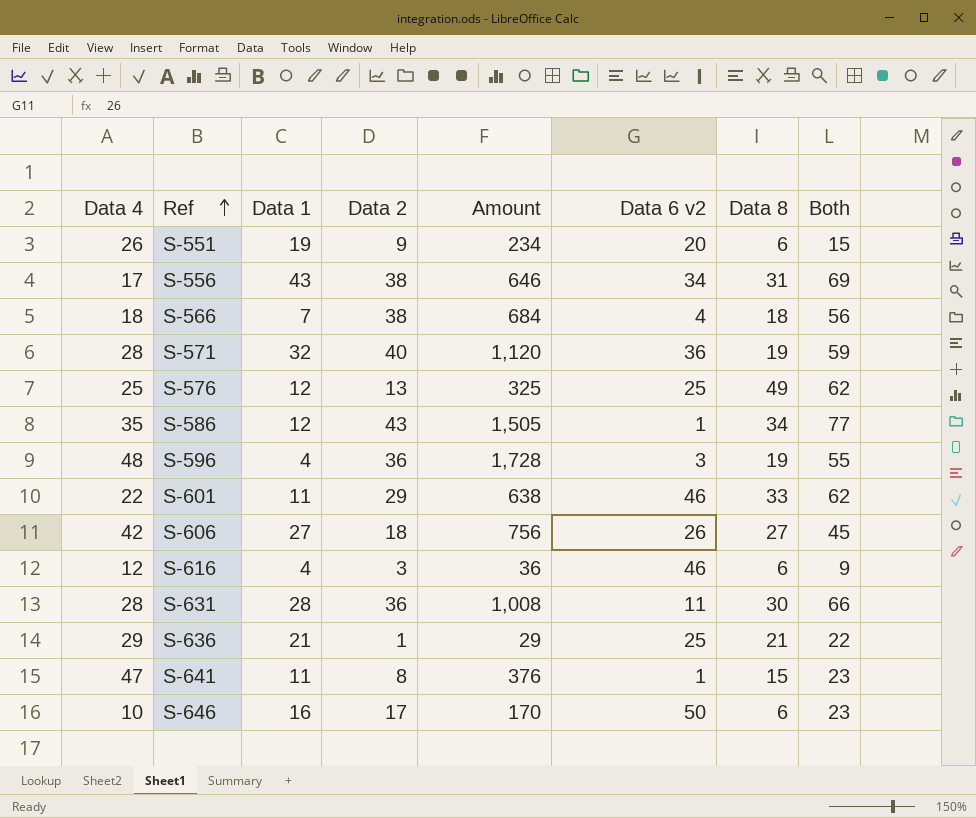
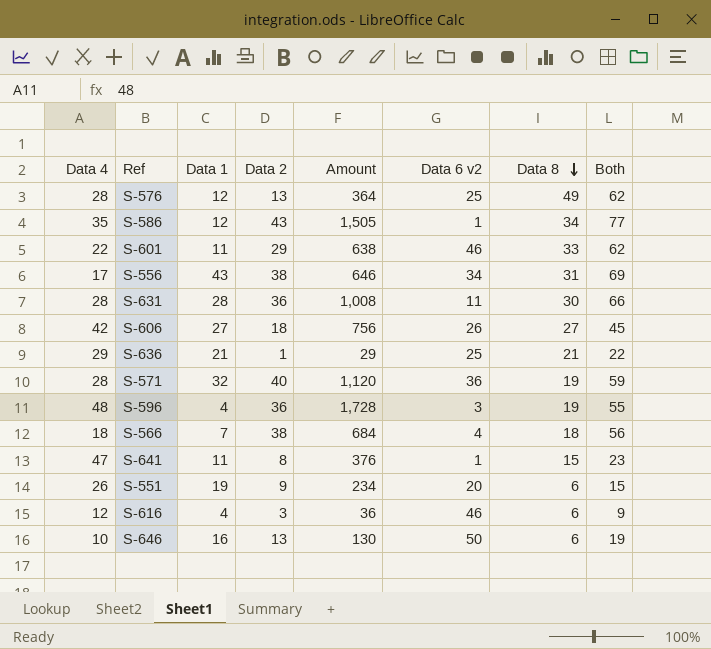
row order: Ref ascending -> Data 8 descending
S-576 | Data 4: 25 -> 28
S-576 | Amount: 325 -> 364
S-646 | Data 2: 17 -> 13
S-646 | Amount: 170 -> 130
S-646 | Both: 23 -> 19

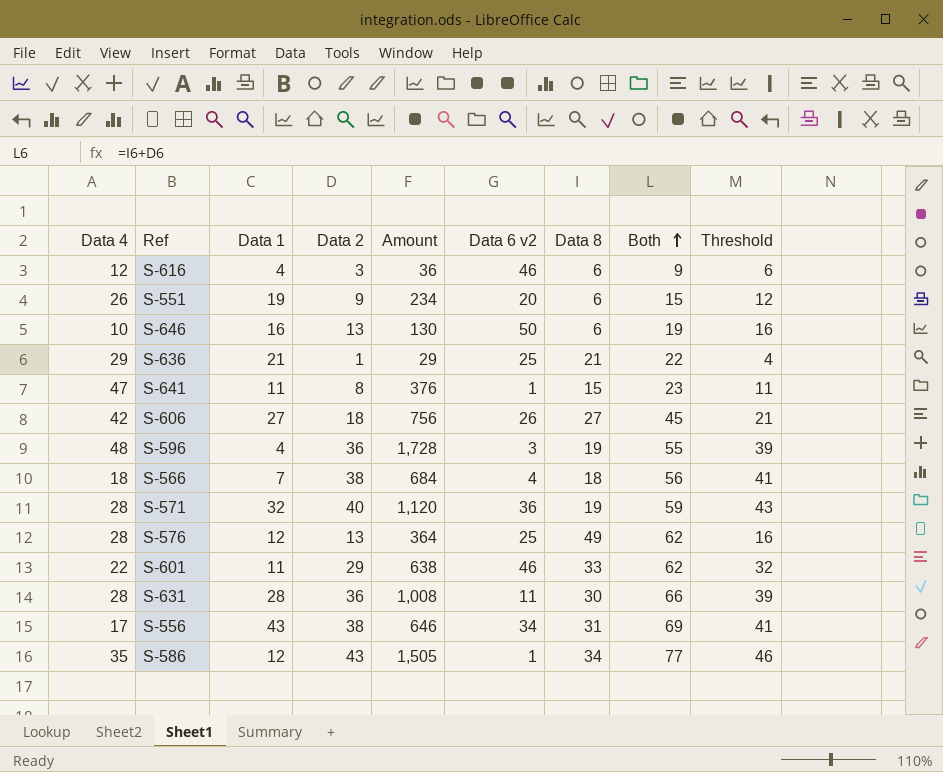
row order: Data 8 descending -> Both ascending
column Threshold | formula: none -> [Data 2] + 3

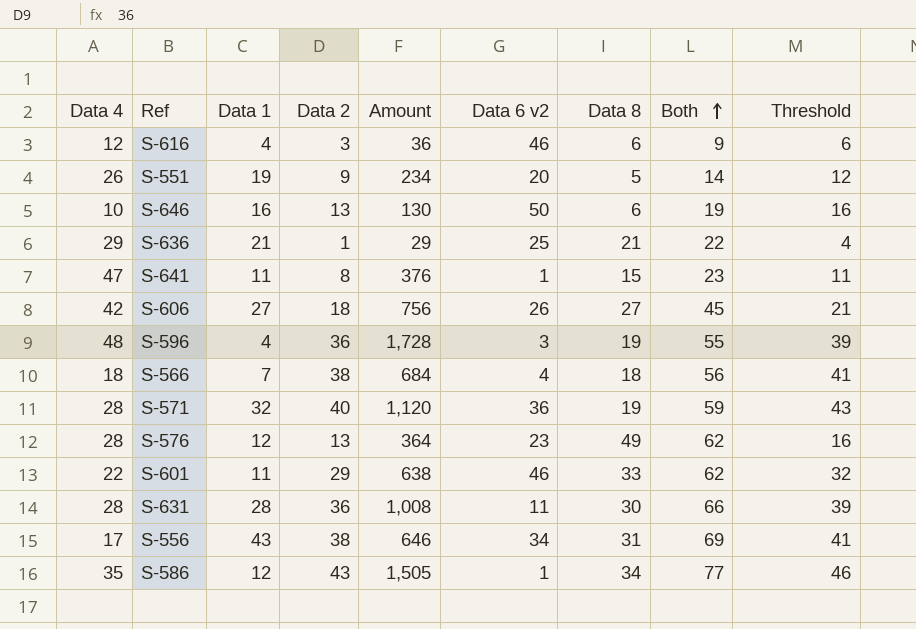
S-551 | Data 8: 6 -> 5
S-551 | Both: 15 -> 14
S-576 | Data 6 v2: 25 -> 23

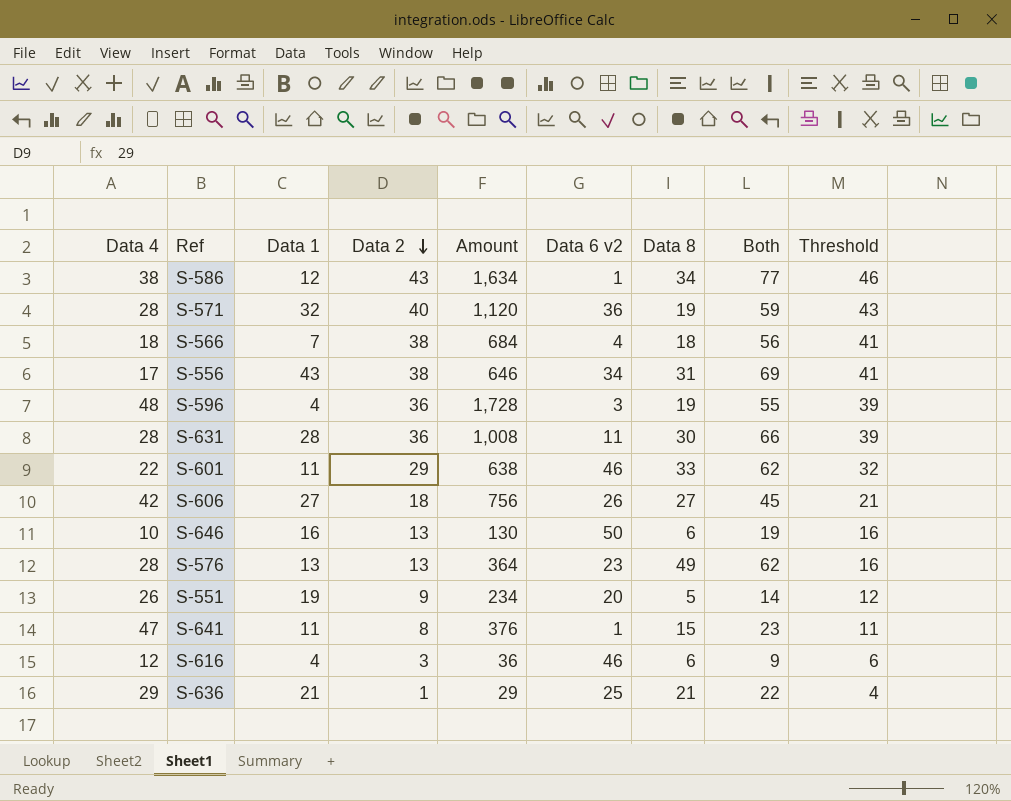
row order: Both ascending -> Data 2 descending
S-586 | Data 4: 35 -> 38
S-586 | Amount: 1,505 -> 1,634
S-576 | Data 1: 12 -> 13

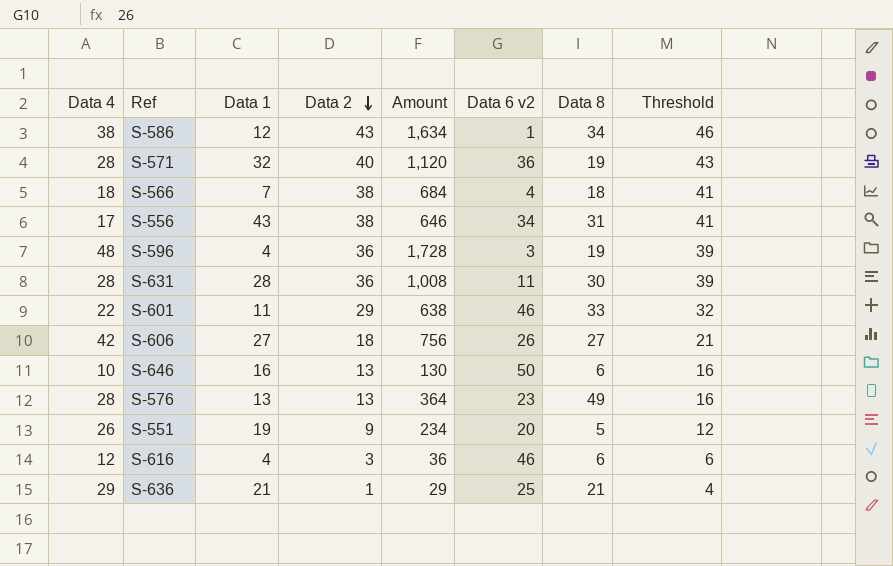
column Both | formula: [Data 2] + [Data 8] -> none
row S-641: 47 | 11 | 8 | 376 | 1 | 15 | 23 | 11 -> none

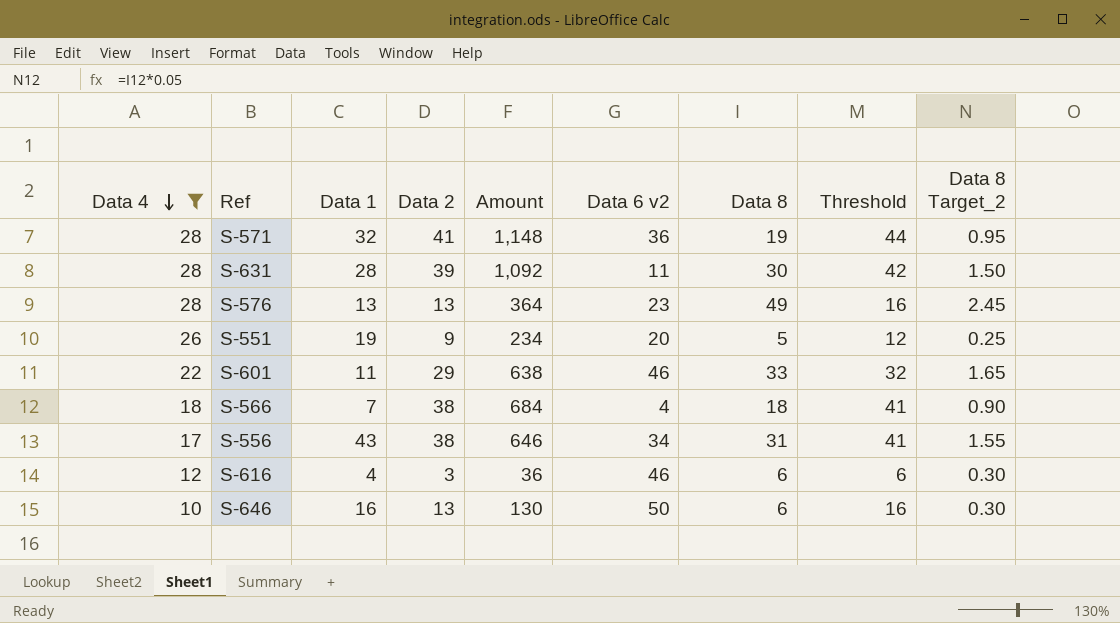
filter: none -> Data 4 <= 28
row order: Data 2 descending -> Data 4 descending
column Data 8 Target_2 | formula: none -> [Data 8] * 0.05
S-571 | Data 2: 40 -> 41
S-571 | Amount: 1,120 -> 1,148
S-571 | Threshold: 43 -> 44
S-631 | Data 2: 36 -> 39
S-631 | Amount: 1,008 -> 1,092
S-631 | Threshold: 39 -> 42

